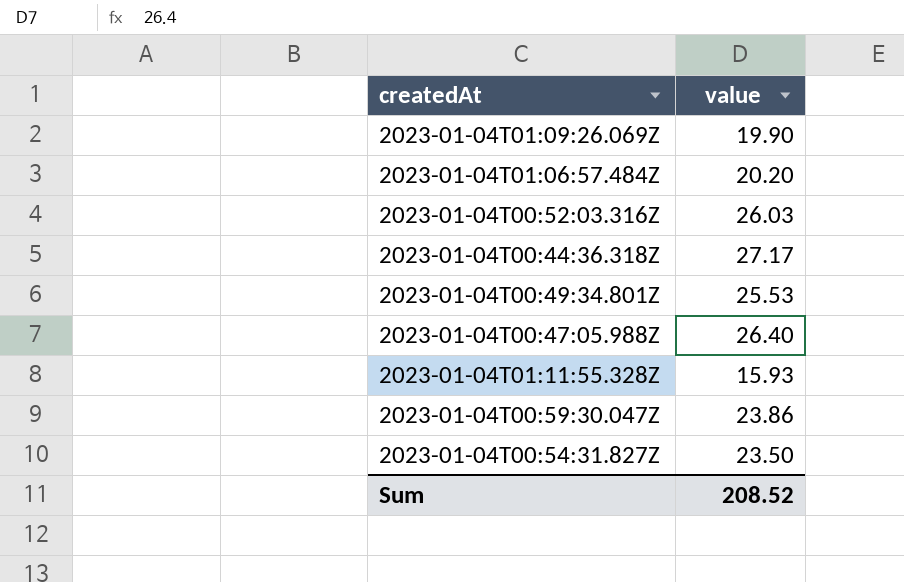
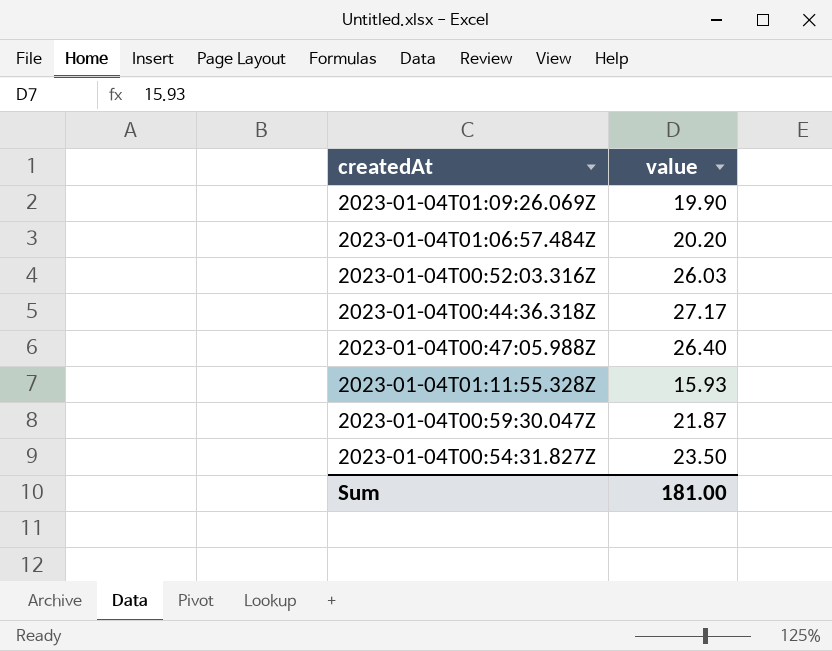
row 2023-01-04T00:49:34.801Z: 25.53 -> none
2023-01-04T00:59:30.047Z | value: 23.86 -> 21.87
Sum | value: 208.52 -> 181.00

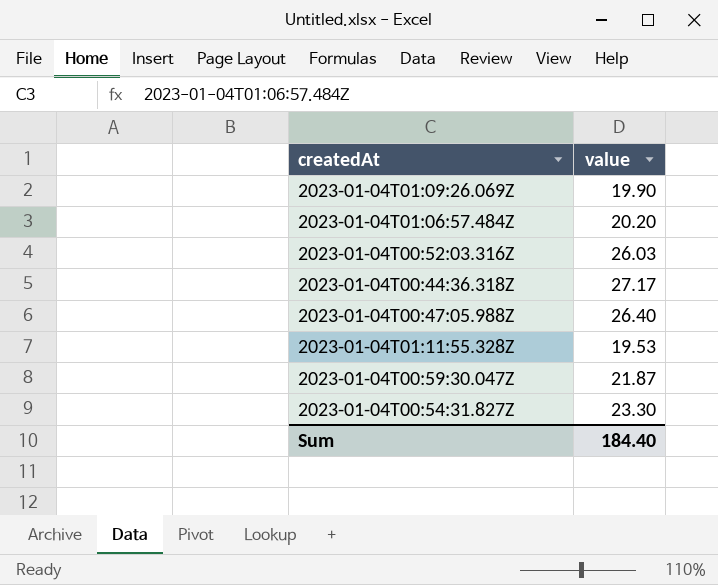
2023-01-04T01:11:55.328Z | value: 15.93 -> 19.53
2023-01-04T00:54:31.827Z | value: 23.50 -> 23.30
Sum | value: 181.00 -> 184.40

